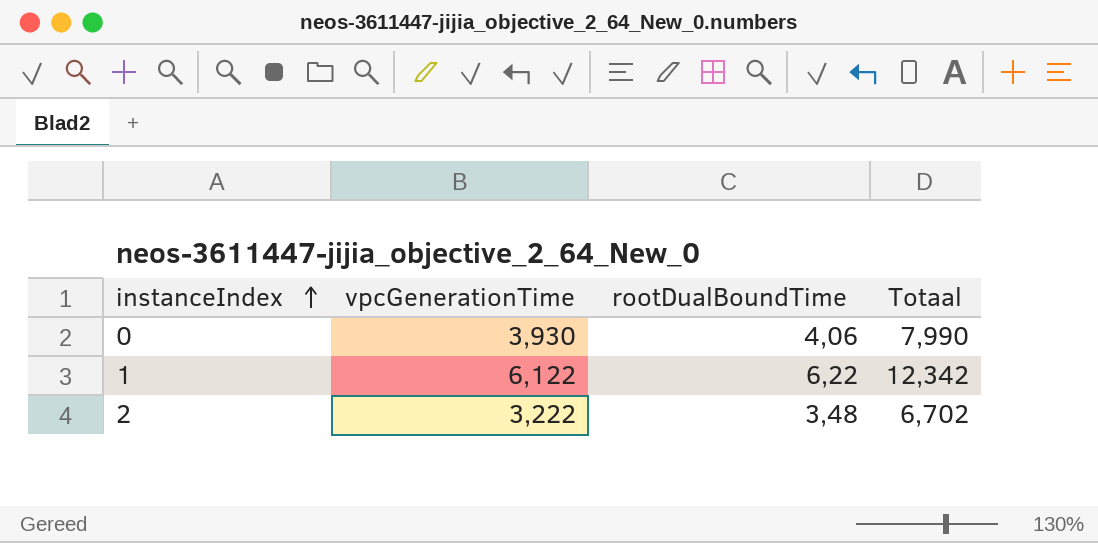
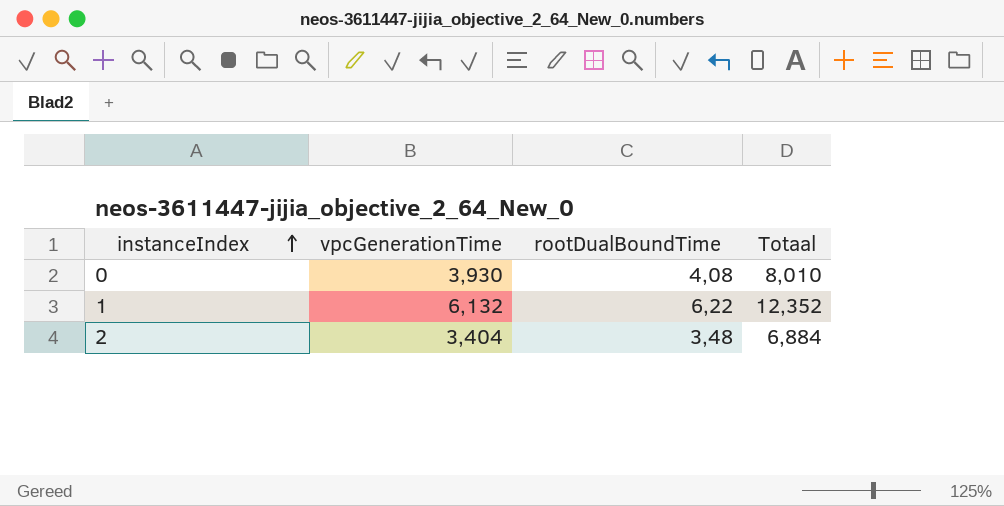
0 | rootDualBoundTime: 4,06 -> 4,08
0 | Totaal: 7,990 -> 8,010
1 | vpcGenerationTime: 6,122 -> 6,132
1 | Totaal: 12,342 -> 12,352
2 | vpcGenerationTime: 3,222 -> 3,404
2 | Totaal: 6,702 -> 6,884

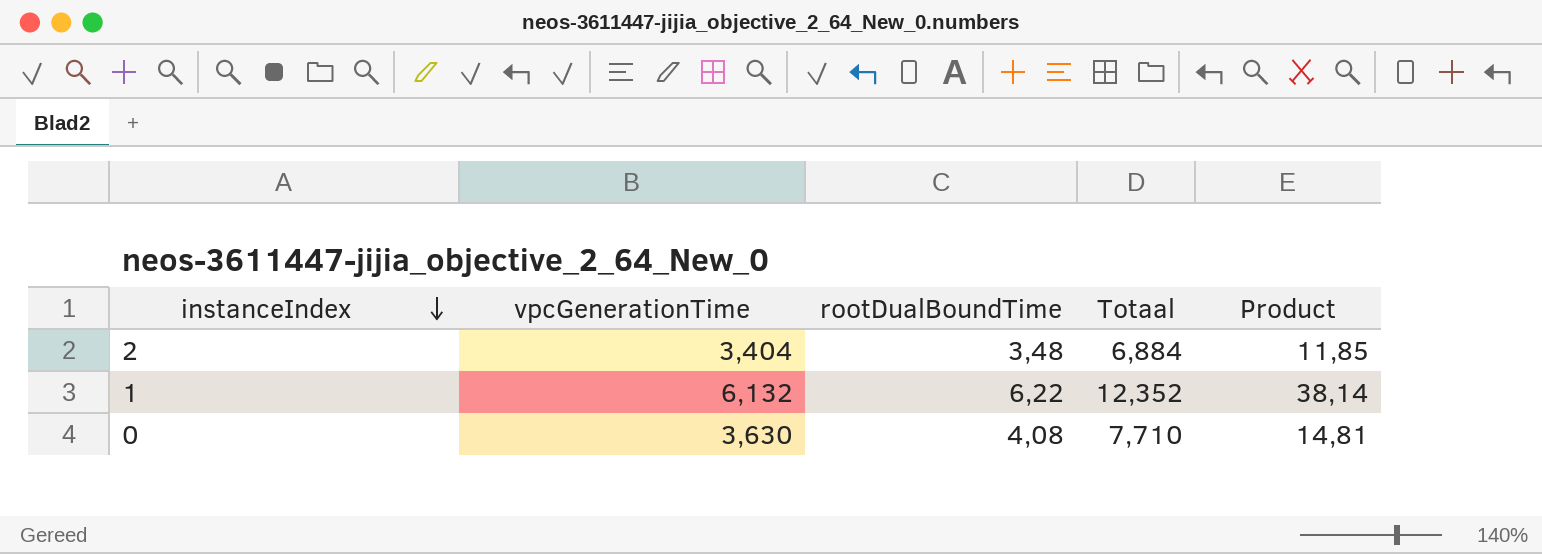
row order: instanceIndex ascending -> instanceIndex descending
column Product | formula: none -> [vpcGenerationTime] * [rootDualBoundTime]
0 | vpcGenerationTime: 3,930 -> 3,630
0 | Totaal: 8,010 -> 7,710

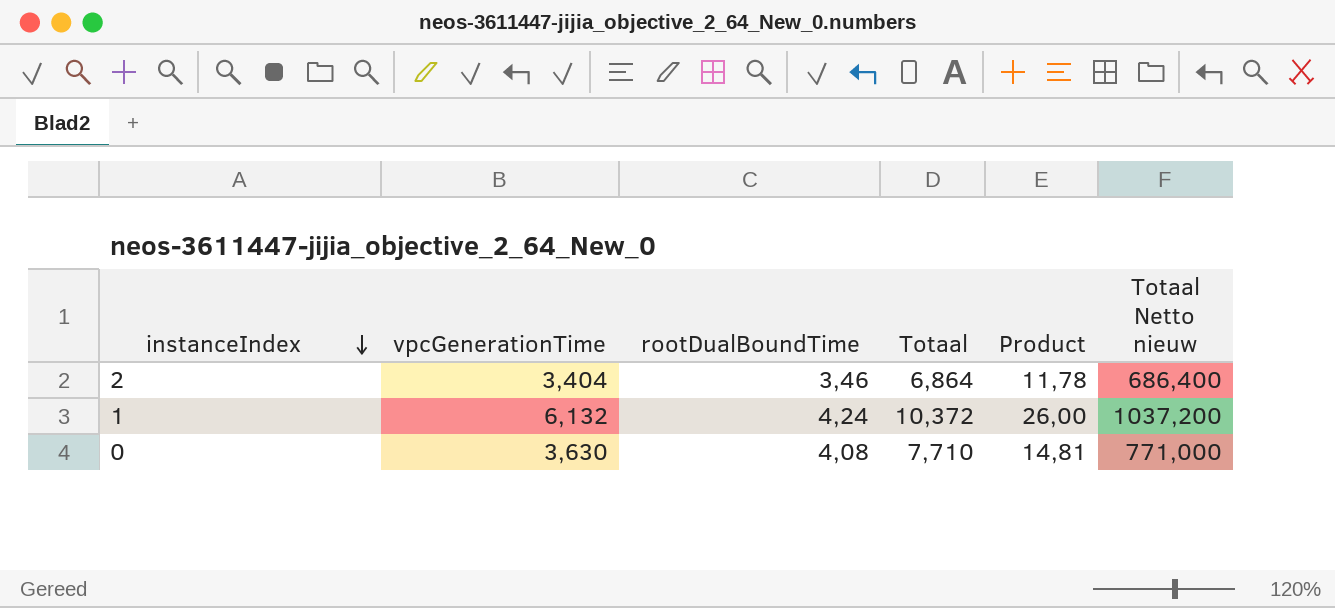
column Totaal Netto nieuw | formula: none -> [Totaal] * 100
2 | rootDualBoundTime: 3,48 -> 3,46
2 | Totaal: 6,884 -> 6,864
2 | Product: 11,85 -> 11,78
1 | rootDualBoundTime: 6,22 -> 4,24
1 | Totaal: 12,352 -> 10,372
1 | Product: 38,14 -> 26,00

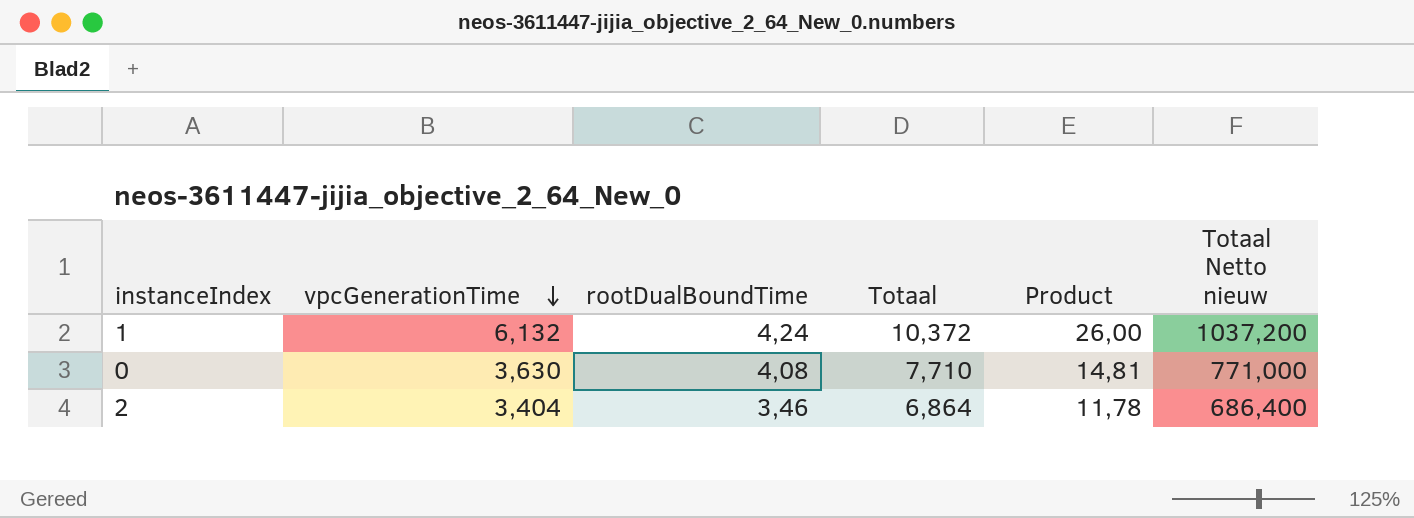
row order: instanceIndex descending -> vpcGenerationTime descending

